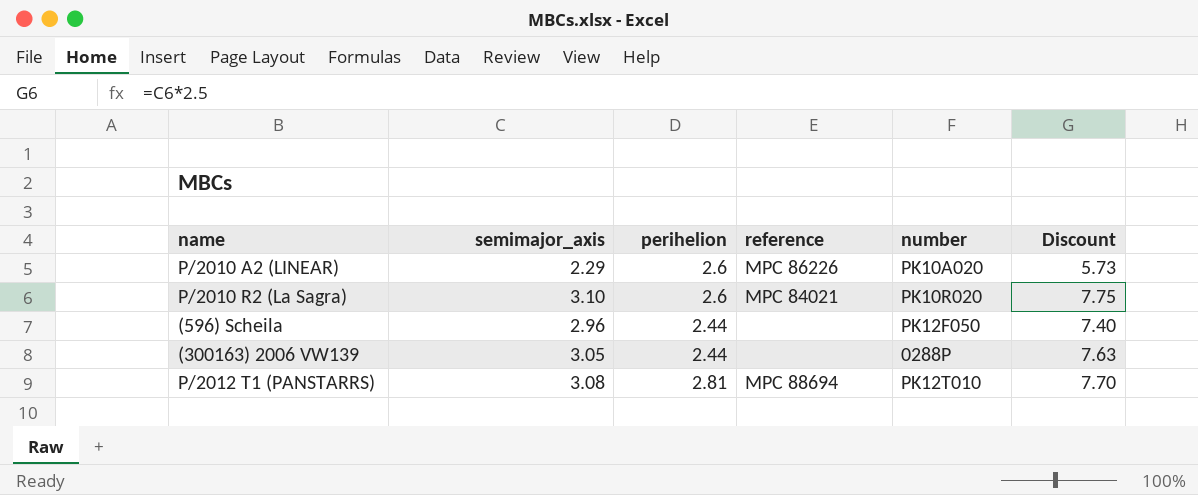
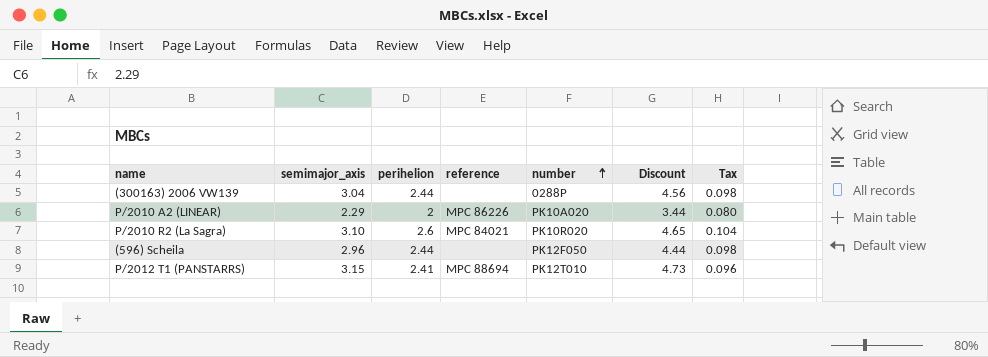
row order: none -> number ascending
column Discount | formula: [semimajor_axis] * 2.5 -> [semimajor_axis] * 1.5
column Tax | formula: none -> [perihelion] * 0.04
(300163) 2006 VW139 | semimajor_axis: 3.05 -> 3.04
P/2010 A2 (LINEAR) | perihelion: 2.6 -> 2
P/2012 T1 (PANSTARRS) | semimajor_axis: 3.08 -> 3.15
P/2012 T1 (PANSTARRS) | perihelion: 2.81 -> 2.41

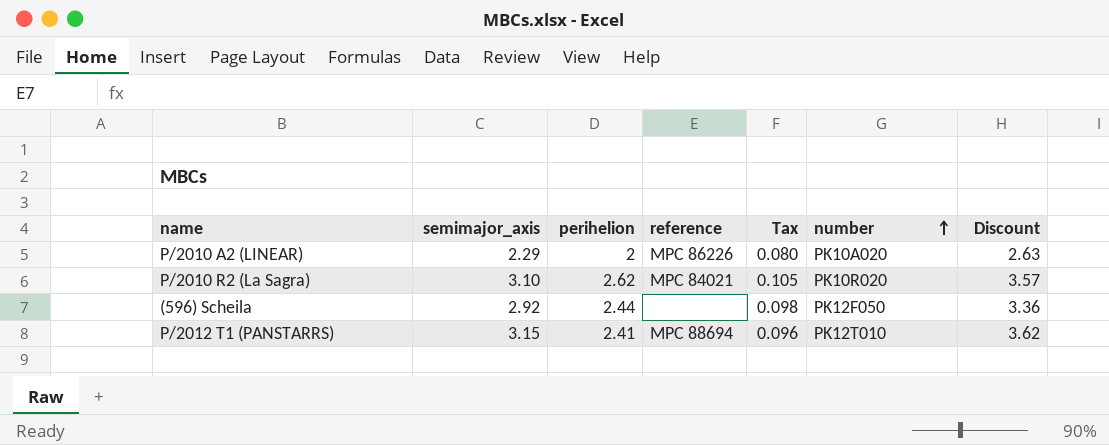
column Tax | position: 7 -> 5
column Discount | formula: [semimajor_axis] * 1.5 -> [semimajor_axis] * 1.15
row (300163) 2006 VW139: 3.04 | 2.44 | none | 0288P | 4.56 | 0.098 -> none
P/2010 R2 (La Sagra) | perihelion: 2.6 -> 2.62
P/2010 R2 (La Sagra) | Tax: 0.104 -> 0.105
(596) Scheila | semimajor_axis: 2.96 -> 2.92

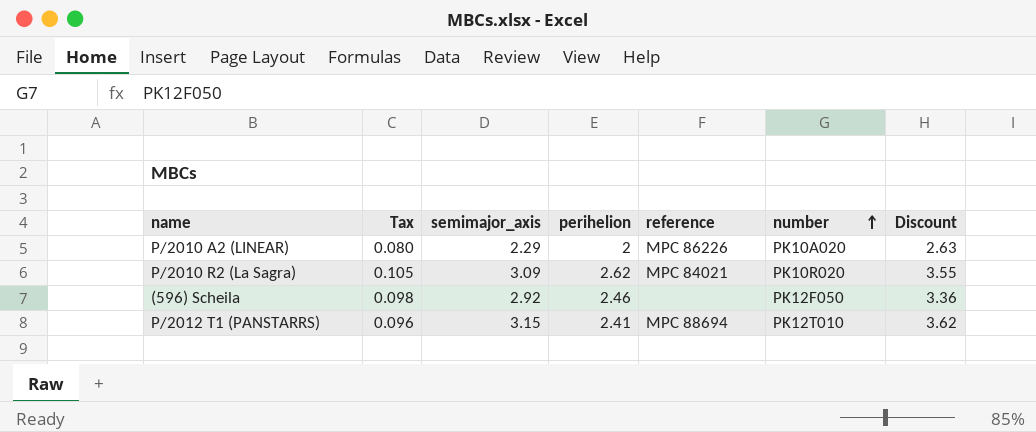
column Tax | position: 5 -> 2
P/2010 R2 (La Sagra) | semimajor_axis: 3.10 -> 3.09
P/2010 R2 (La Sagra) | Discount: 3.57 -> 3.55
(596) Scheila | perihelion: 2.44 -> 2.46

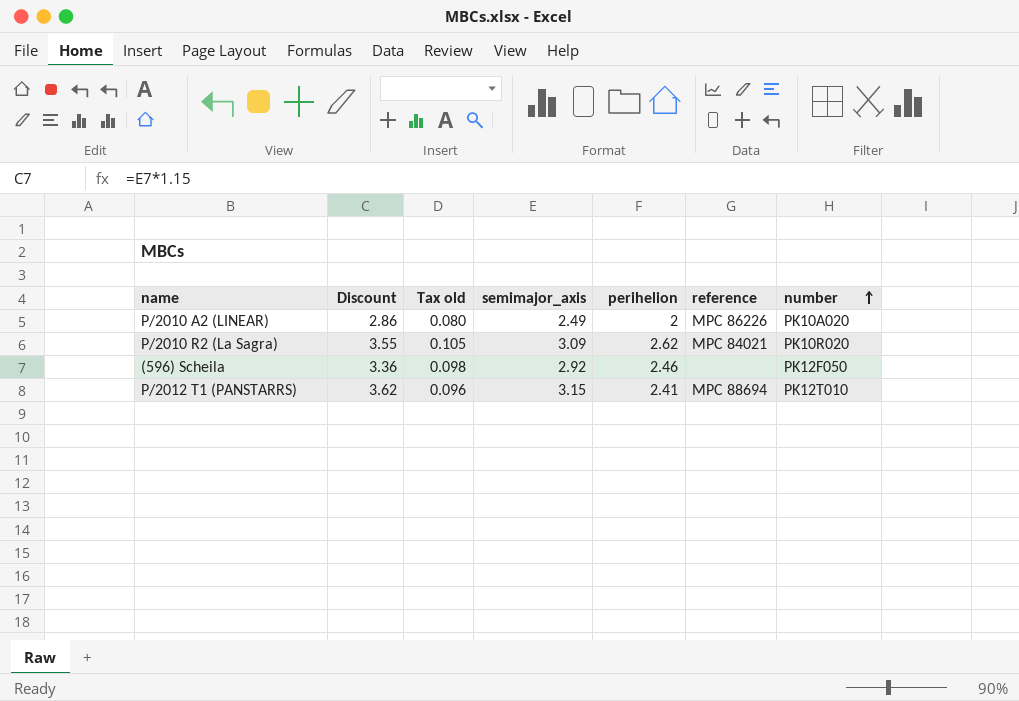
column Discount | position: 7 -> 2
column name: Tax -> Tax old
P/2010 A2 (LINEAR) | Discount: 2.63 -> 2.86
P/2010 A2 (LINEAR) | semimajor_axis: 2.29 -> 2.49

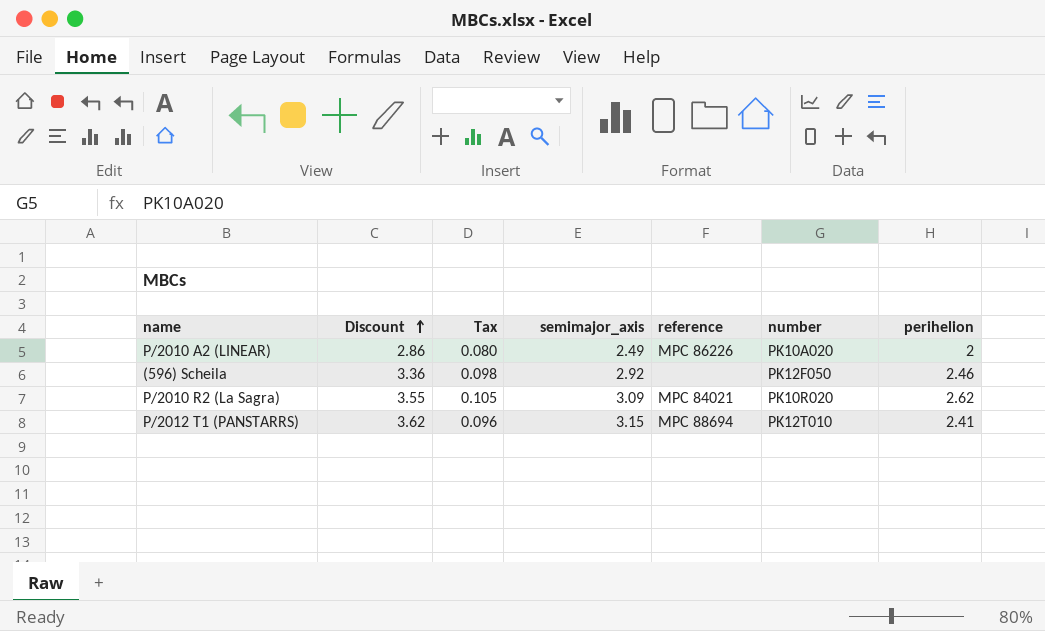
row order: number ascending -> Discount ascending
column name: Tax old -> Tax
column perihelion | position: 5 -> 7

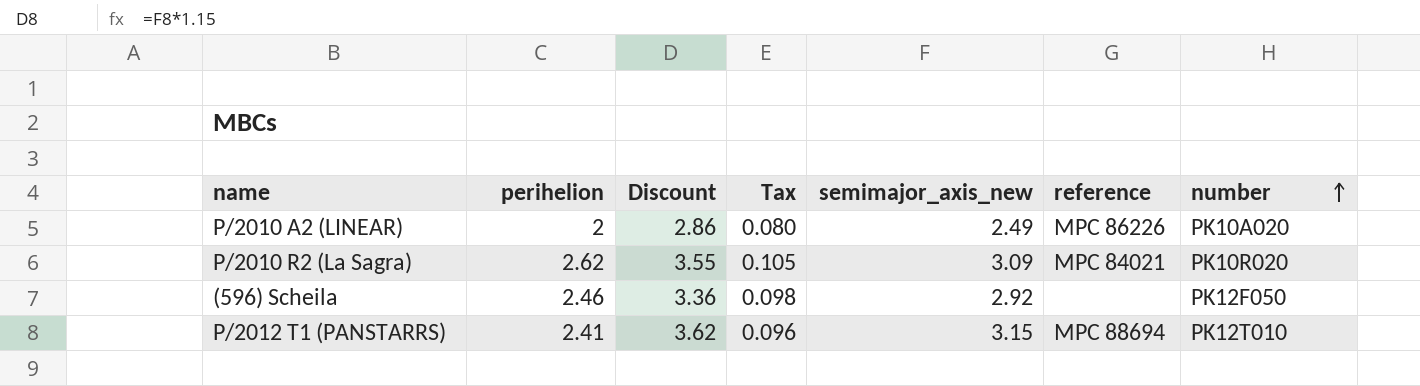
row order: Discount ascending -> number ascending
column perihelion | position: 7 -> 2
column name: semimajor_axis -> semimajor_axis_new

